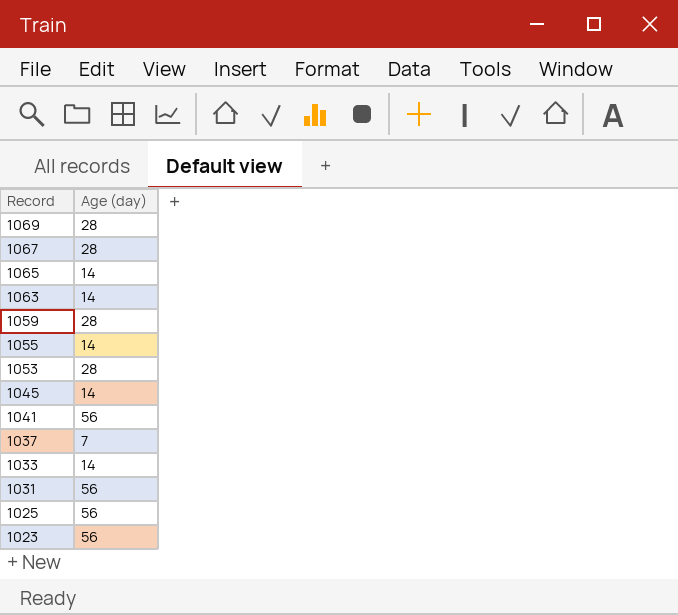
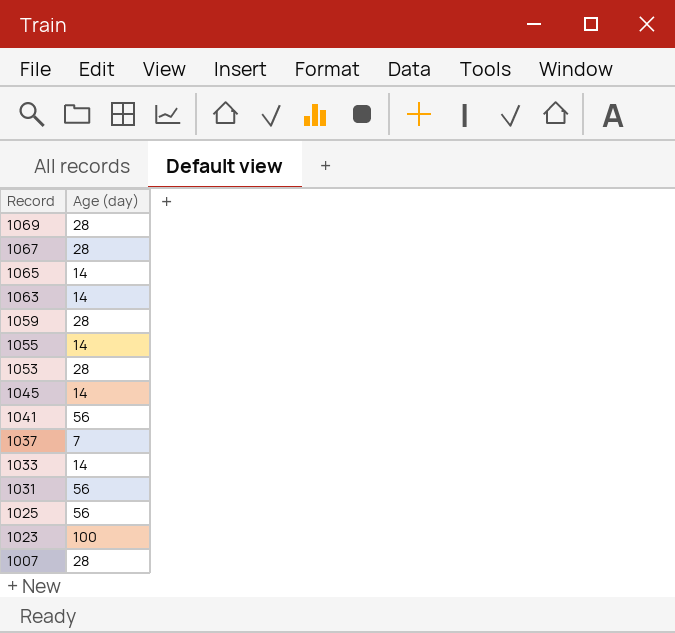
1023 | Age (day): 56 -> 100
row 1007: none -> 28

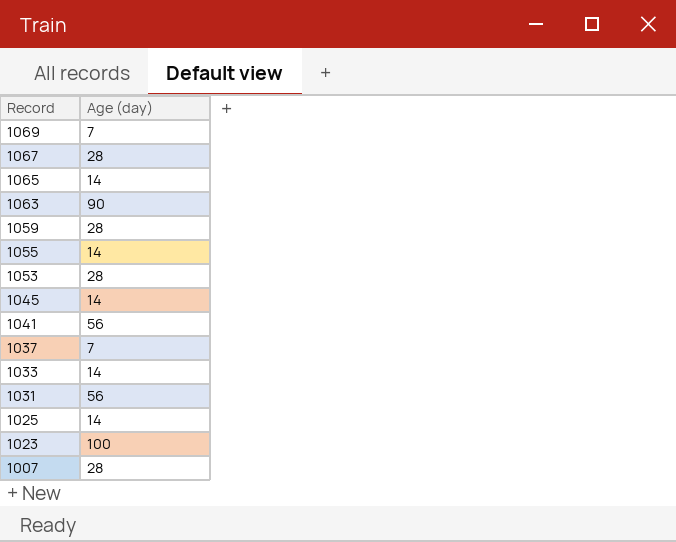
1069 | Age (day): 28 -> 7
1063 | Age (day): 14 -> 90
1025 | Age (day): 56 -> 14

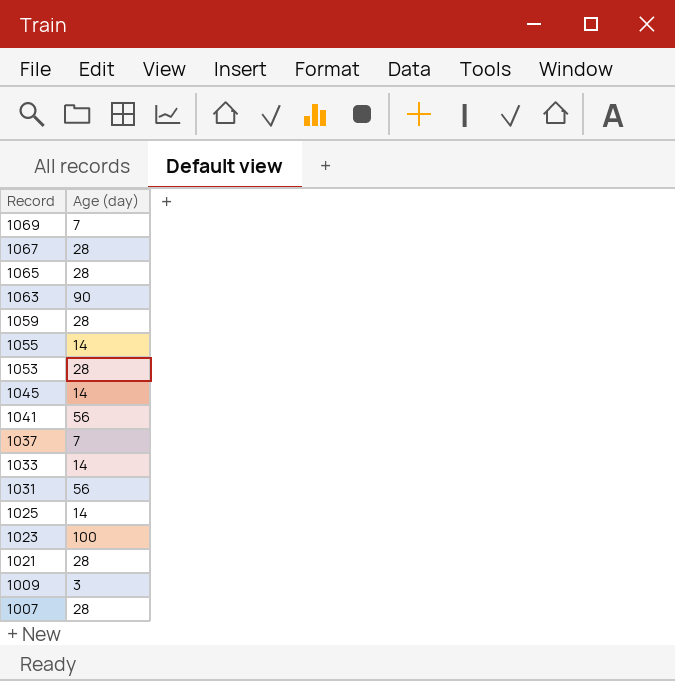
1065 | Age (day): 14 -> 28
row 1021: none -> 28
row 1009: none -> 3

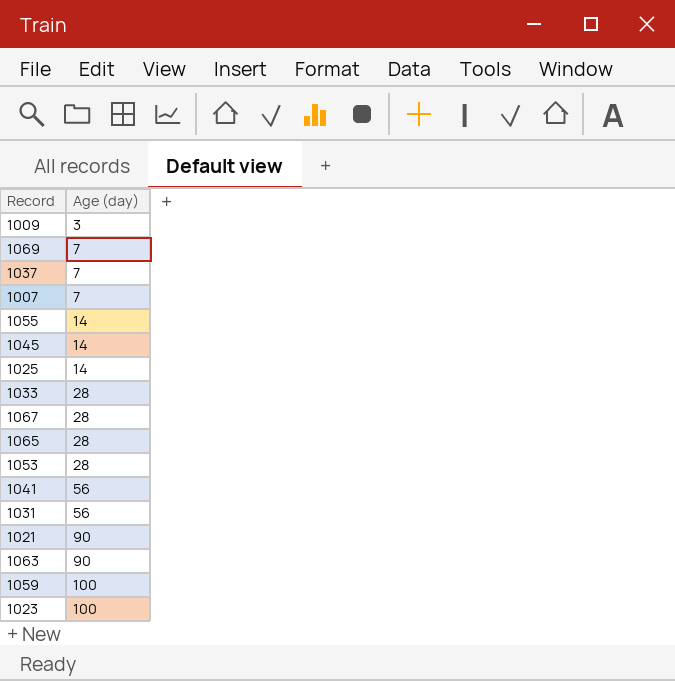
row order: Record descending -> Age (day) ascending
1007 | Age (day): 28 -> 7
1033 | Age (day): 14 -> 28
1021 | Age (day): 28 -> 90
1059 | Age (day): 28 -> 100

